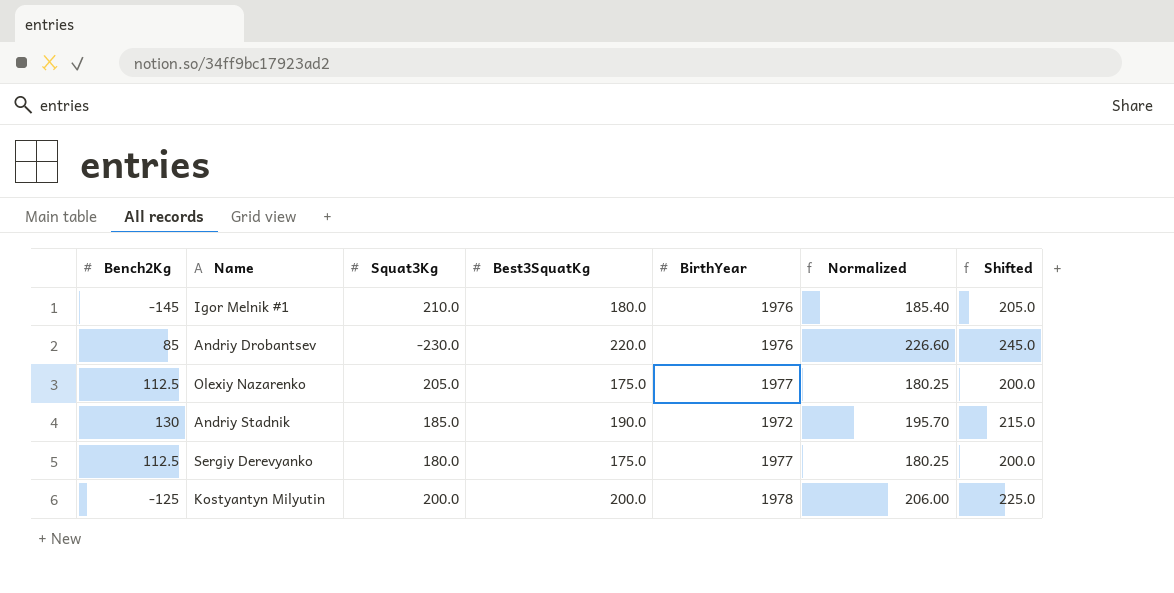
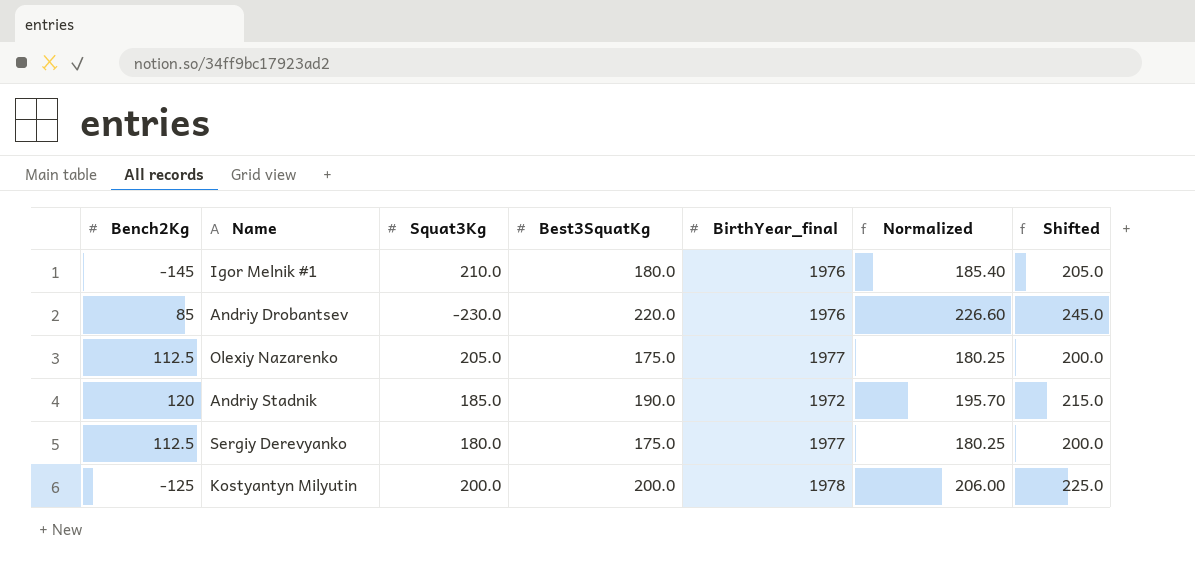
column name: BirthYear -> BirthYear_final
Andriy Stadnik | Bench2Kg: 130 -> 120

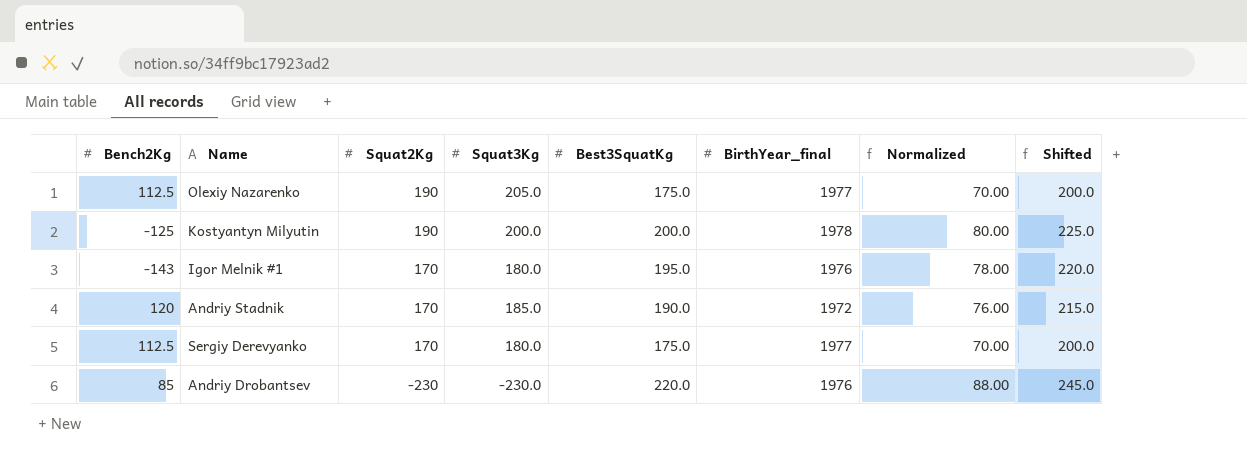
row order: none -> Squat2Kg descending
column Squat2Kg | position: none -> 3
column Normalized | formula: [Best3SquatKg] * 1.03 -> [Best3SquatKg] * 0.4
Igor Melnik #1 | Bench2Kg: -145 -> -143
Igor Melnik #1 | Squat3Kg: 210.0 -> 180.0
Igor Melnik #1 | Best3SquatKg: 180.0 -> 195.0
Igor Melnik #1 | Shifted: 205.0 -> 220.0

